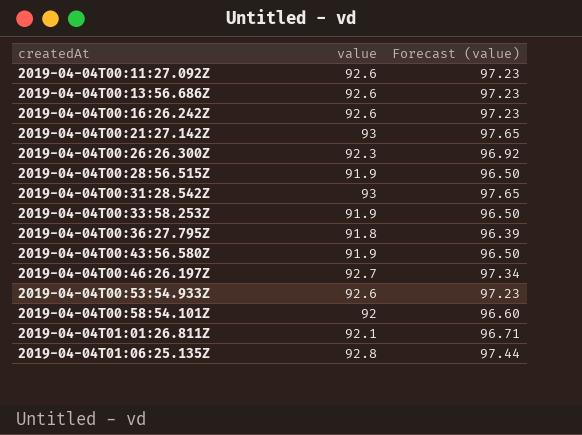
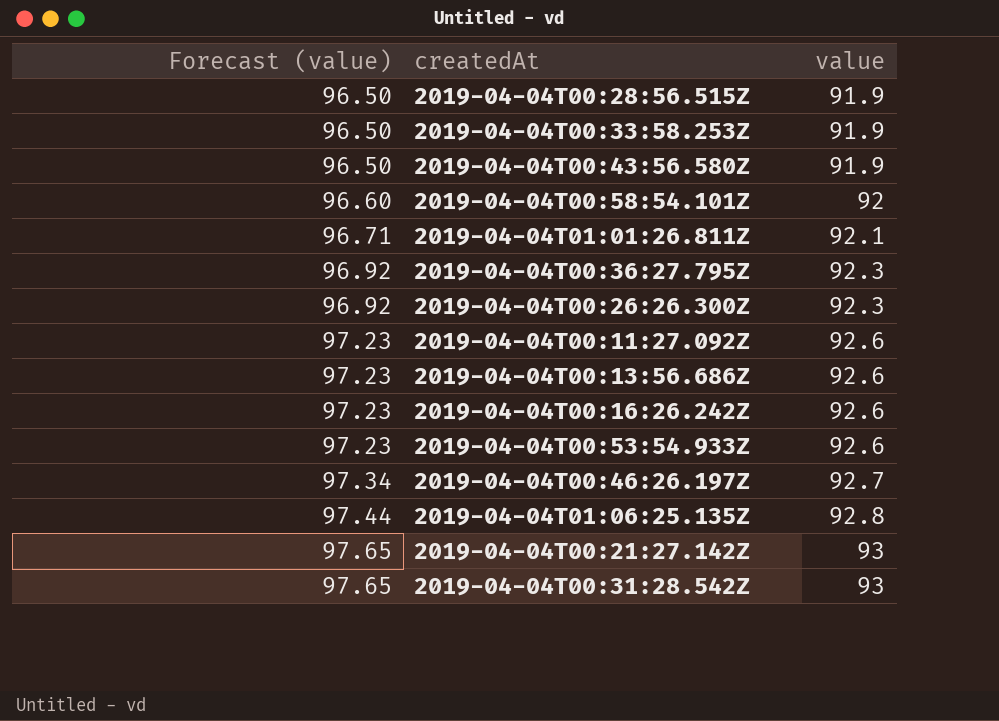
row order: createdAt ascending -> Forecast (value) ascending
column Forecast (value) | position: 3 -> 1
2019-04-04T00:36:27.795Z | Forecast (value): 96.39 -> 96.92
2019-04-04T00:36:27.795Z | value: 91.8 -> 92.3

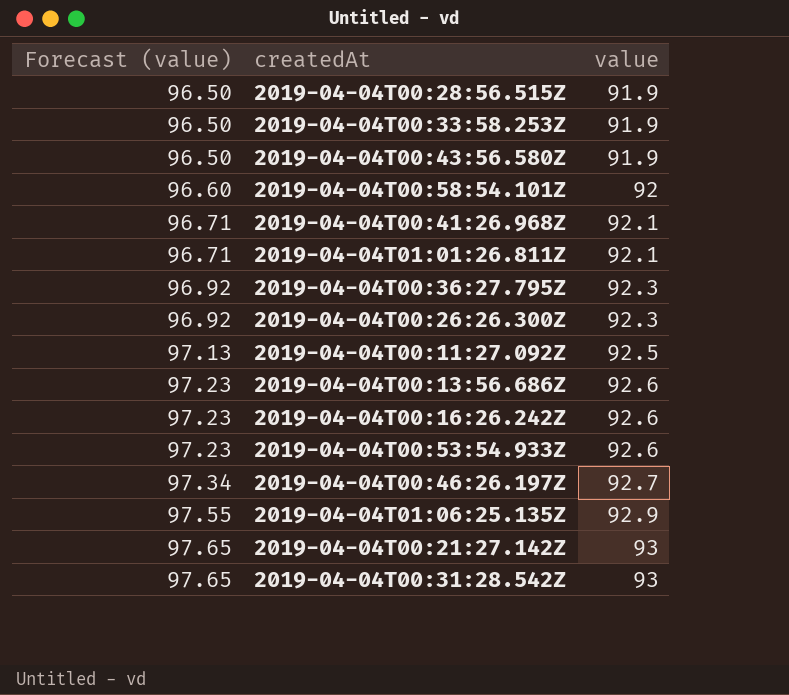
row 2019-04-04T00:41:26.968Z: none -> 96.71 | 92.1
2019-04-04T00:11:27.092Z | Forecast (value): 97.23 -> 97.13
2019-04-04T00:11:27.092Z | value: 92.6 -> 92.5
2019-04-04T01:06:25.135Z | Forecast (value): 97.44 -> 97.55
2019-04-04T01:06:25.135Z | value: 92.8 -> 92.9

